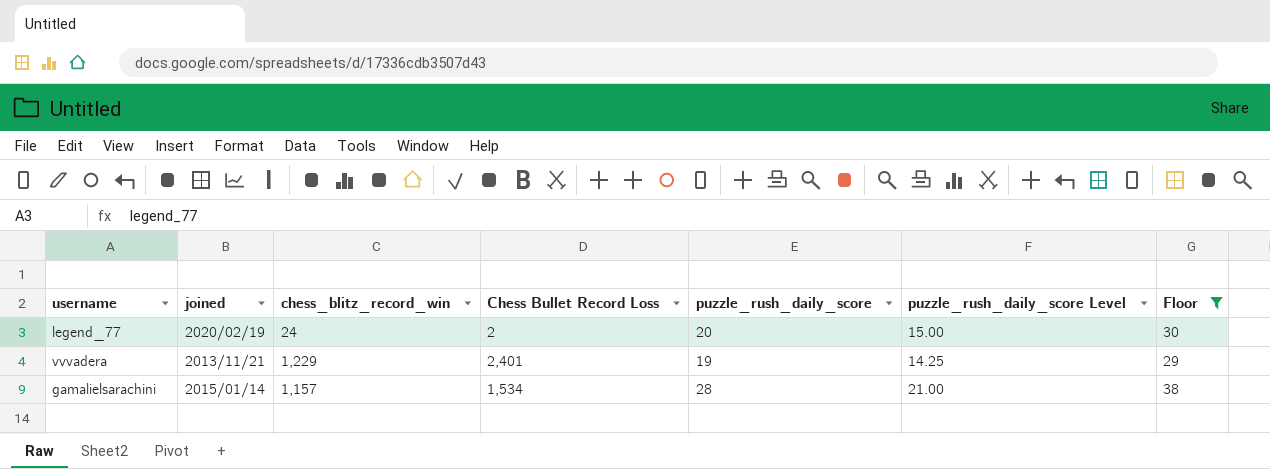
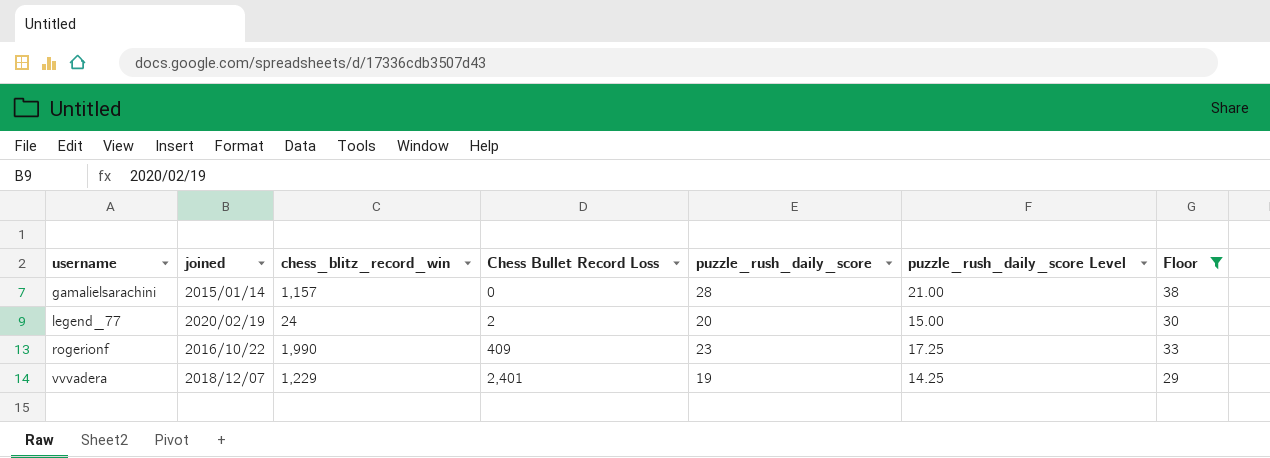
row order: none -> username ascending
gamalielsarachini | Chess Bullet Record Loss: 1,534 -> 0
row rogerionf: none -> 2016/10/22 | 1,990 | 409 | 23 | 17.25 | 33
vvvadera | joined: 2013/11/21 -> 2018/12/07

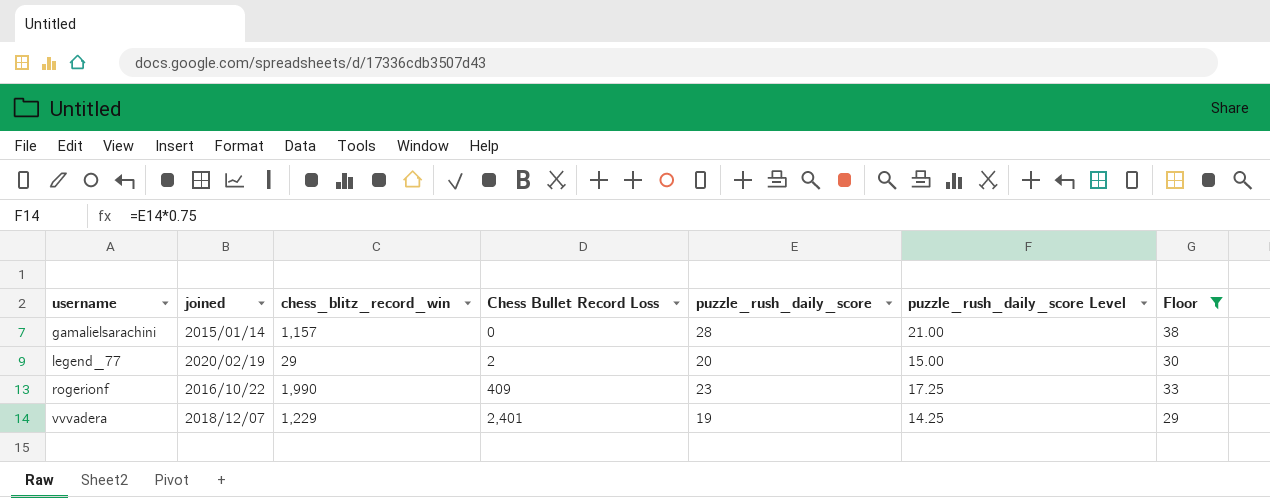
legend_77 | chess_blitz_record_win: 24 -> 29

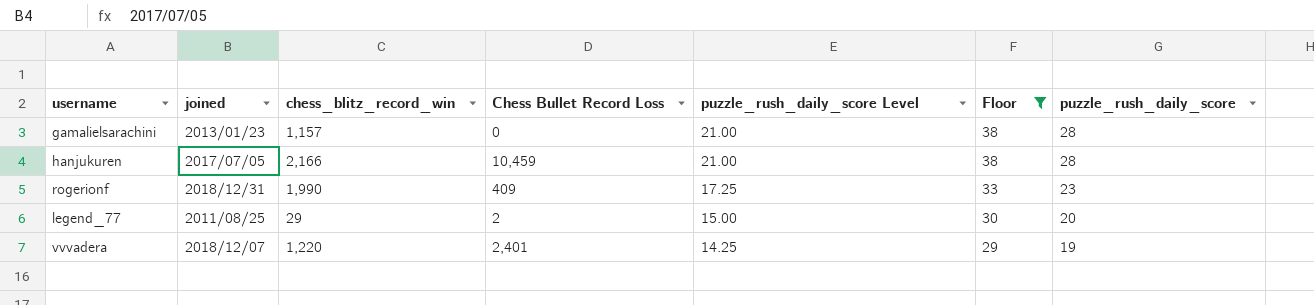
row order: username ascending -> puzzle_rush_daily_score Level descending
column puzzle_rush_daily_score | position: 5 -> 7
gamalielsarachini | joined: 2015/01/14 -> 2013/01/23
row hanjukuren: none -> 2017/07/05 | 2,166 | 10,459 | 21.00 | 38 | 28
rogerionf | joined: 2016/10/22 -> 2018/12/31
legend_77 | joined: 2020/02/19 -> 2011/08/25
vvvadera | chess_blitz_record_win: 1,229 -> 1,220

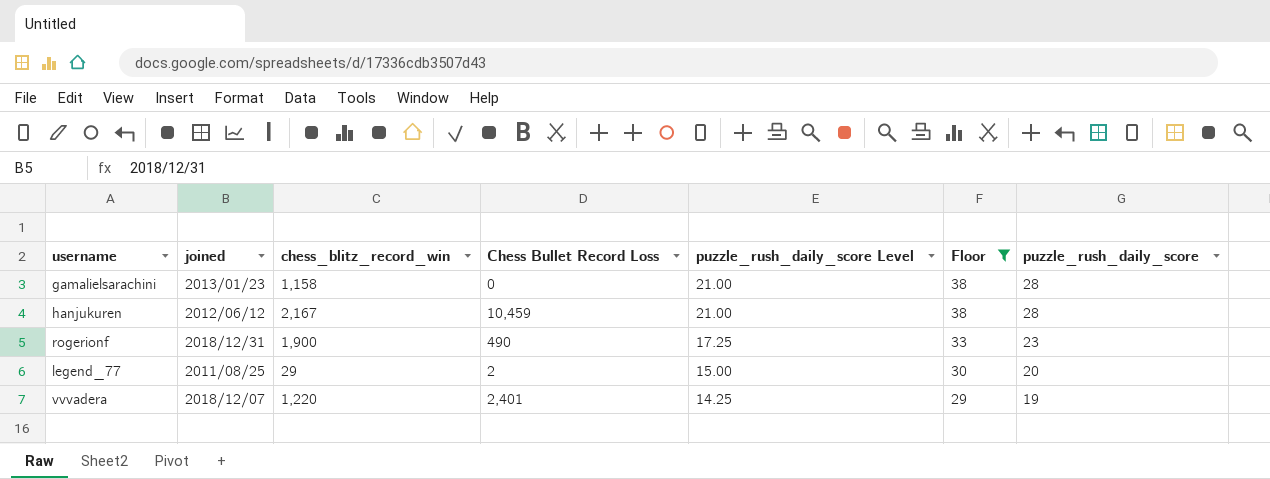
gamalielsarachini | chess_blitz_record_win: 1,157 -> 1,158
hanjukuren | joined: 2017/07/05 -> 2012/06/12
hanjukuren | chess_blitz_record_win: 2,166 -> 2,167
rogerionf | chess_blitz_record_win: 1,990 -> 1,900
rogerionf | Chess Bullet Record Loss: 409 -> 490

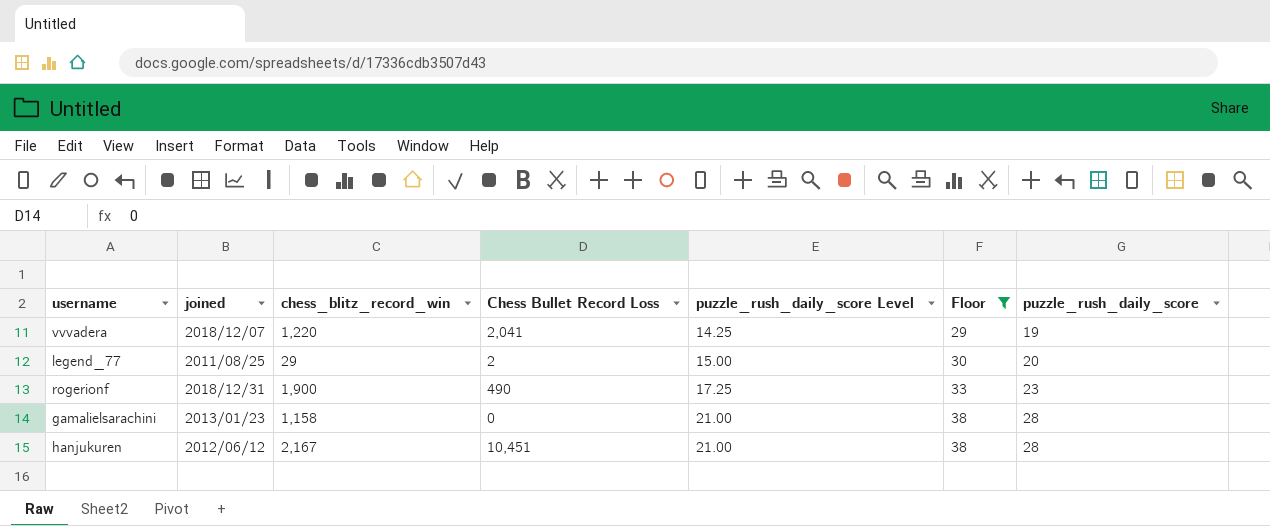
row order: puzzle_rush_daily_score Level descending -> puzzle_rush_daily_score Level ascending
vvvadera | Chess Bullet Record Loss: 2,401 -> 2,041
hanjukuren | Chess Bullet Record Loss: 10,459 -> 10,451

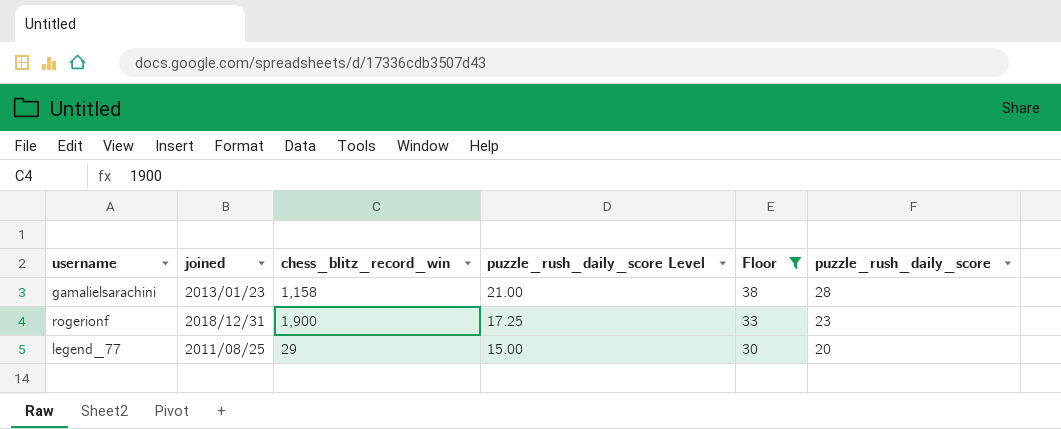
row order: puzzle_rush_daily_score Level ascending -> puzzle_rush_daily_score Level descending
column Chess Bullet Record Loss | position: 4 -> none
row vvvadera: 2018/12/07 | 1,220 | 2,041 | 14.25 | 29 | 19 -> none
row hanjukuren: 2012/06/12 | 2,167 | 10,451 | 21.00 | 38 | 28 -> none

